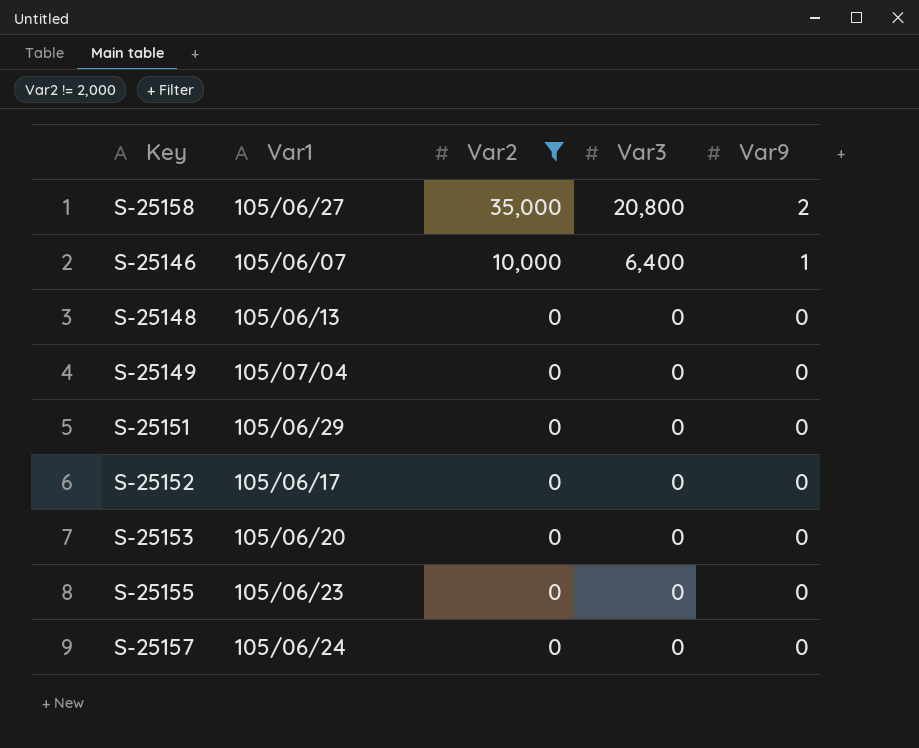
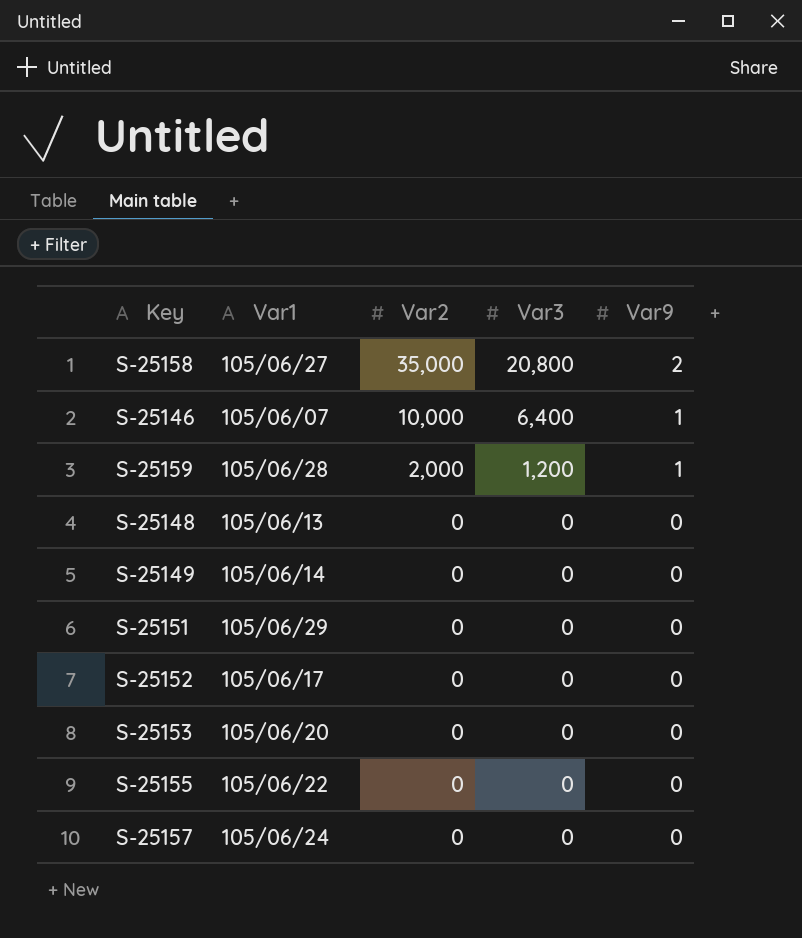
filter: Var2 != 2,000 -> none
S-25149 | Var1: 105/07/04 -> 105/06/14
S-25155 | Var1: 105/06/23 -> 105/06/22

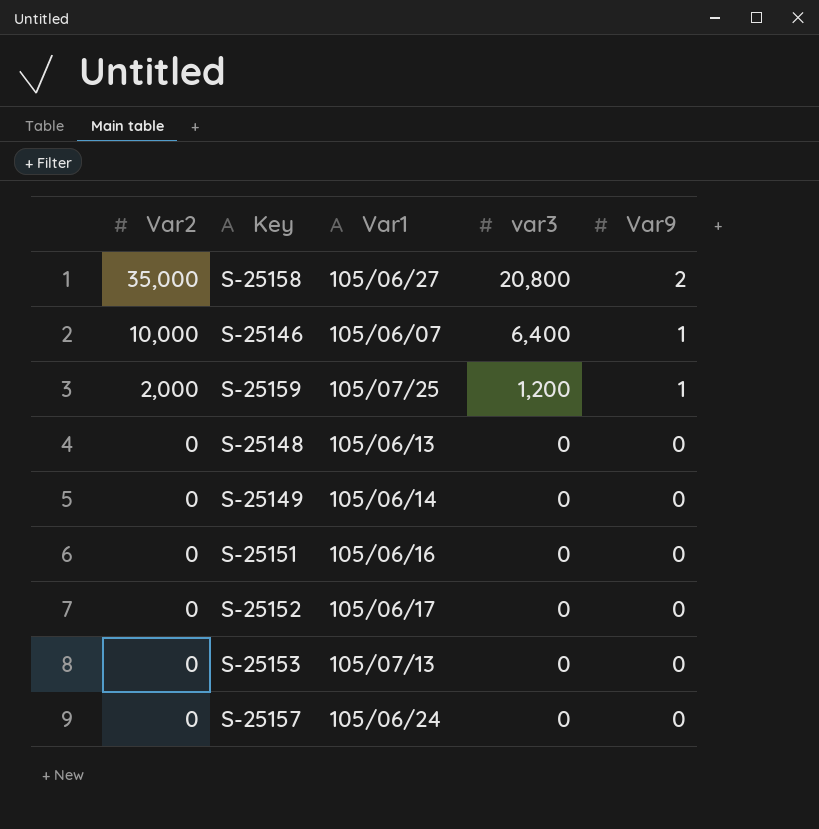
column Var2 | position: 3 -> 1
column name: Var3 -> var3
row S-25155: 105/06/22 | 0 | 0 | 0 -> none
S-25159 | Var1: 105/06/28 -> 105/07/25
S-25151 | Var1: 105/06/29 -> 105/06/16
S-25153 | Var1: 105/06/20 -> 105/07/13

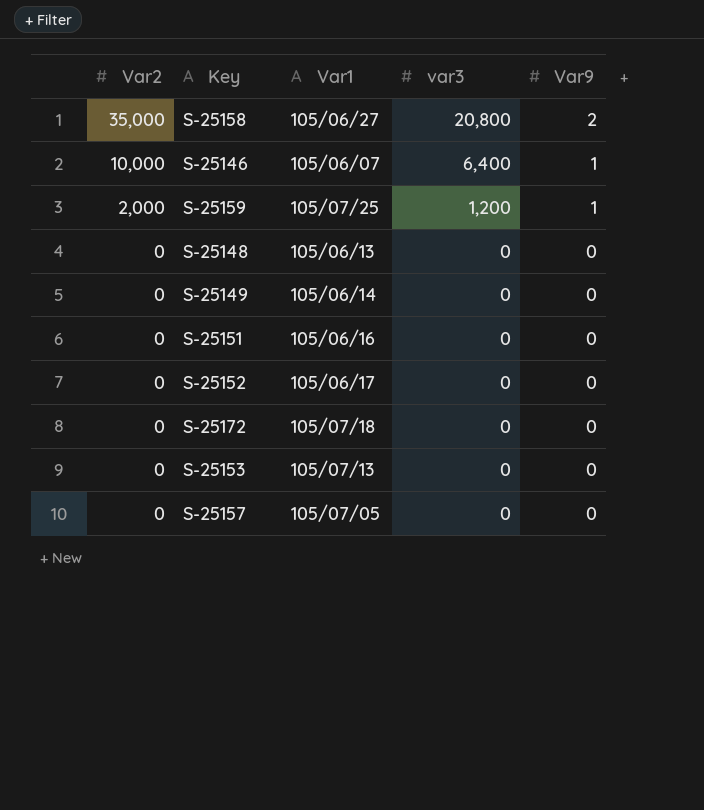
row S-25172: none -> 0 | 105/07/18 | 0 | 0
S-25157 | Var1: 105/06/24 -> 105/07/05

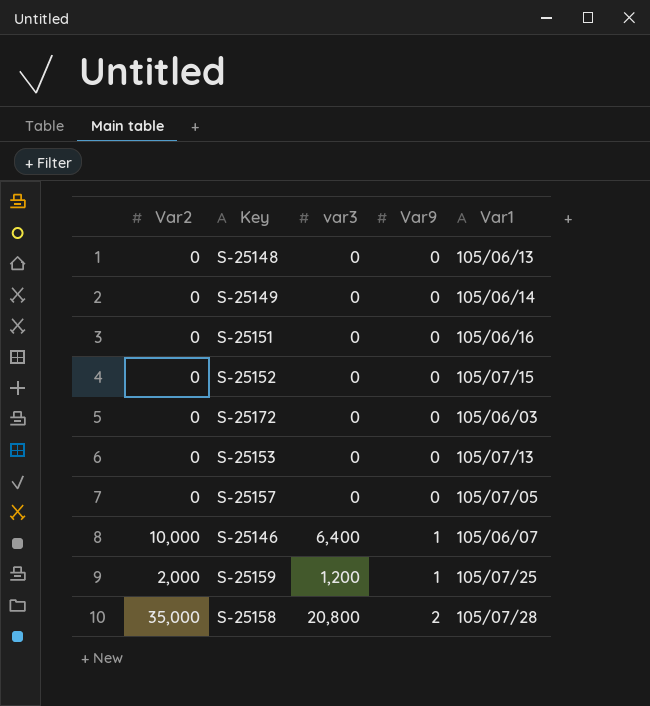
row order: Var2 descending -> Var9 ascending
column Var1 | position: 3 -> 5
S-25152 | Var1: 105/06/17 -> 105/07/15
S-25172 | Var1: 105/07/18 -> 105/06/03
S-25158 | Var1: 105/06/27 -> 105/07/28

